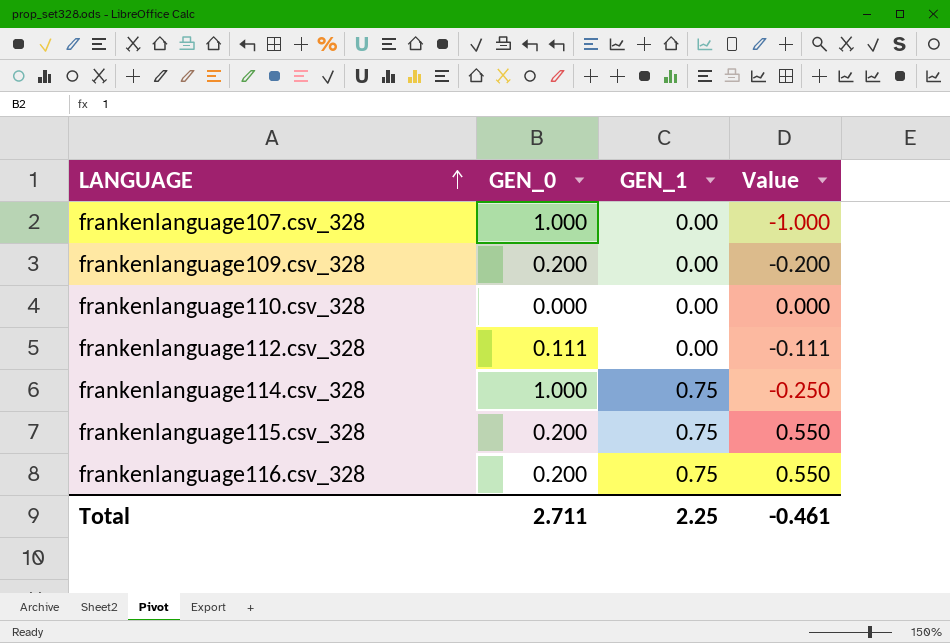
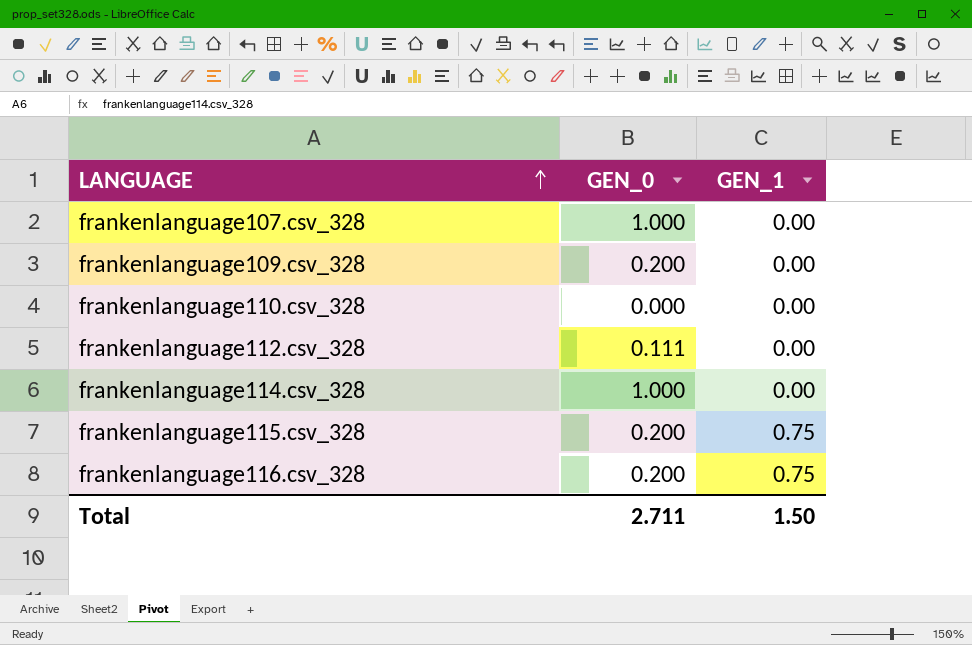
column Value | formula: [GEN_1] - [GEN_0] -> none
frankenlanguage114.csv_328 | GEN_1: 0.75 -> 0.00
Total | GEN_1: 2.25 -> 1.50

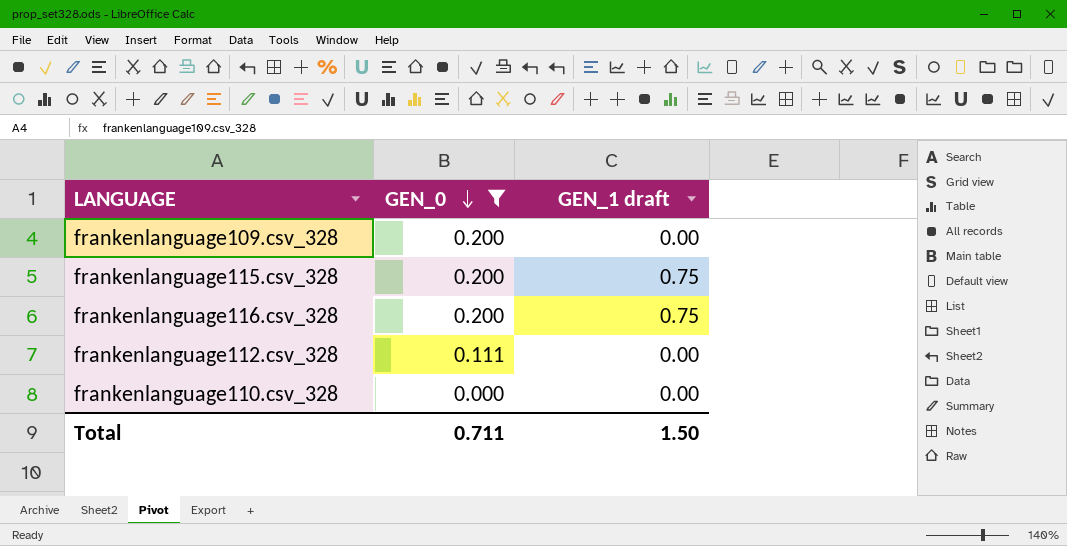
filter: none -> GEN_0 != 1.000
row order: LANGUAGE ascending -> GEN_0 descending
column name: GEN_1 -> GEN_1 draft
Total | GEN_0: 2.711 -> 0.711

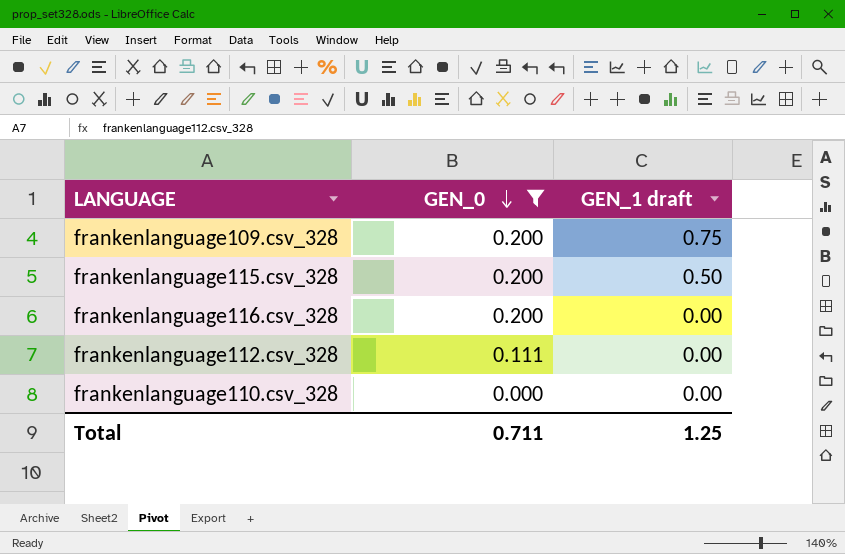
frankenlanguage109.csv_328 | GEN_1 draft: 0.00 -> 0.75
frankenlanguage115.csv_328 | GEN_1 draft: 0.75 -> 0.50
frankenlanguage116.csv_328 | GEN_1 draft: 0.75 -> 0.00
Total | GEN_1 draft: 1.50 -> 1.25

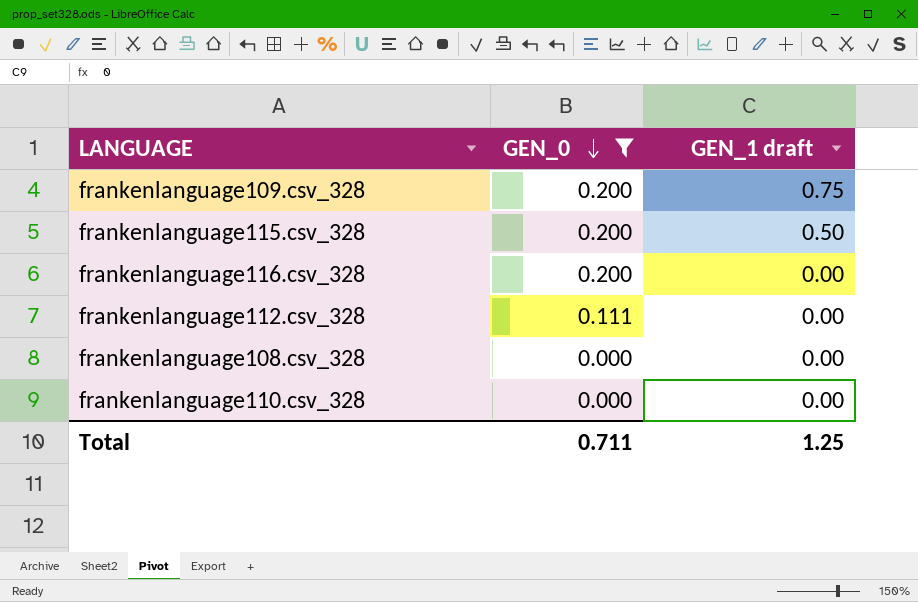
row frankenlanguage108.csv_328: none -> 0.000 | 0.00

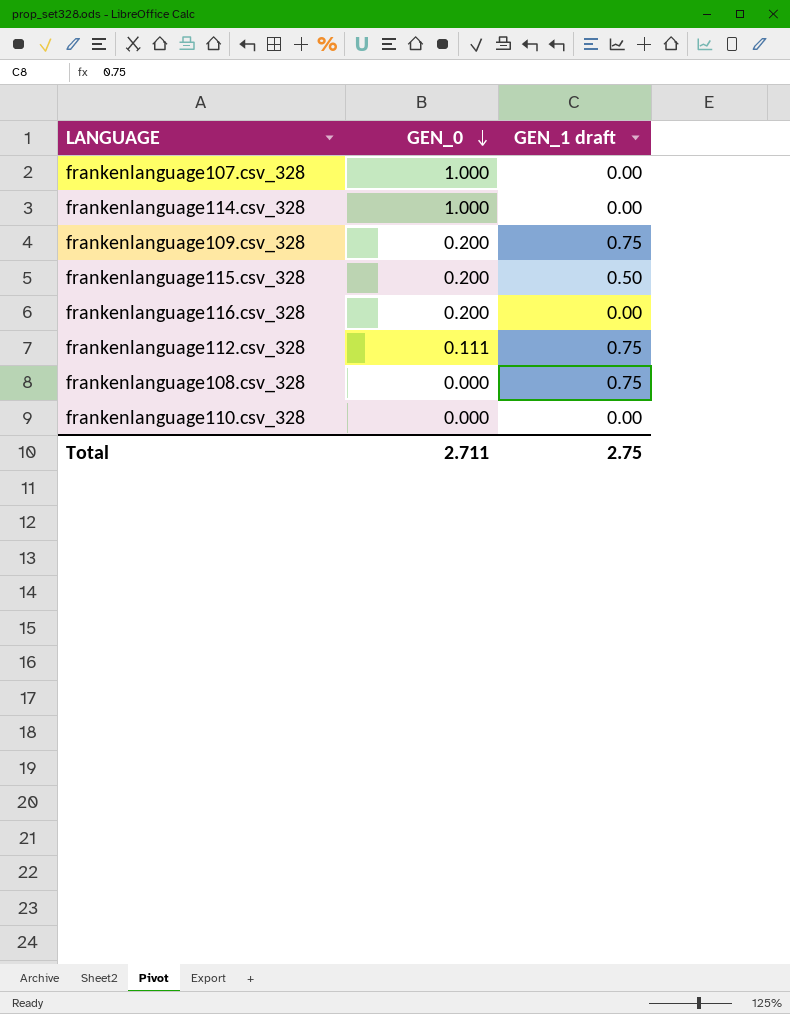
filter: GEN_0 != 1.000 -> none
frankenlanguage112.csv_328 | GEN_1 draft: 0.00 -> 0.75
frankenlanguage108.csv_328 | GEN_1 draft: 0.00 -> 0.75
Total | GEN_0: 0.711 -> 2.711
Total | GEN_1 draft: 1.25 -> 2.75

